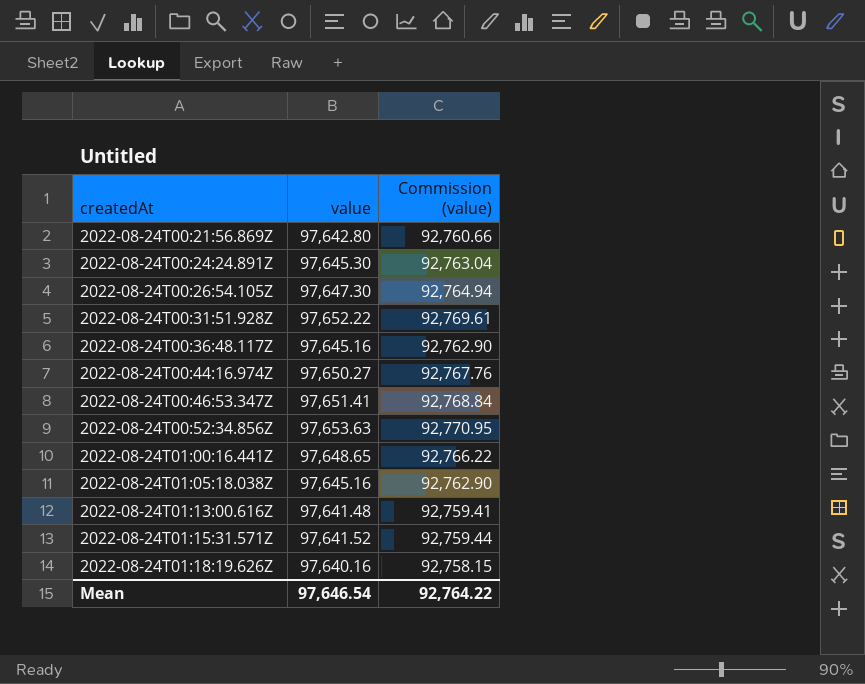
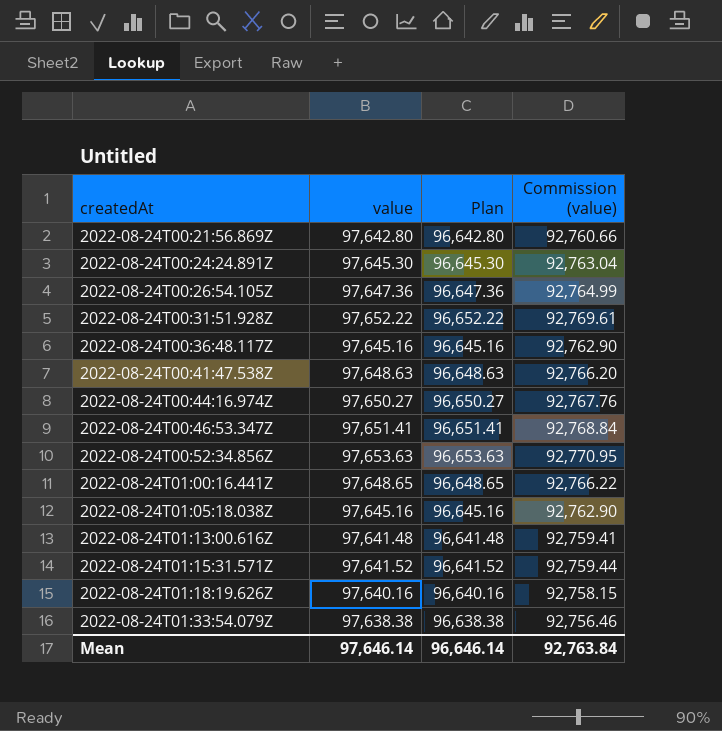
column Plan | formula: none -> [value] - 1000
2022-08-24T00:26:54.105Z | value: 97,647.30 -> 97,647.36
2022-08-24T00:26:54.105Z | Commission (value): 92,764.94 -> 92,764.99
row 2022-08-24T00:41:47.538Z: none -> 97,648.63 | 96,648.63 | 92,766.20
row 2022-08-24T01:33:54.079Z: none -> 97,638.38 | 96,638.38 | 92,756.46
Mean | value: 97,646.54 -> 97,646.14
Mean | Commission (value): 92,764.22 -> 92,763.84

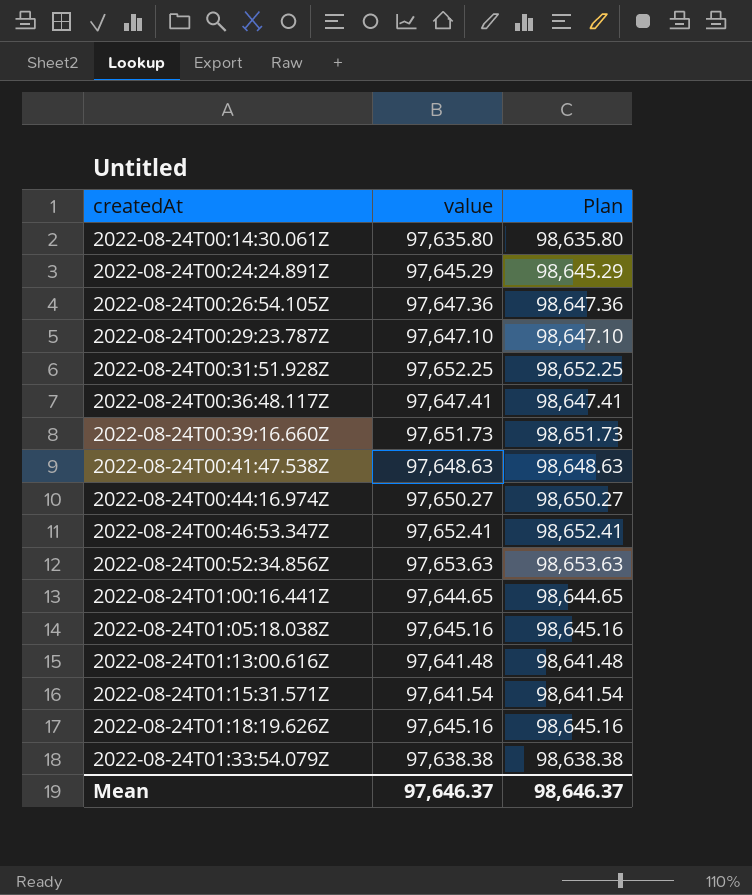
column Commission (value) | formula: [value] * 0.95 -> none
column Plan | formula: [value] - 1000 -> [value] + 1000
row 2022-08-24T00:21:56.869Z: 97,642.80 | 96,642.80 | 92,760.66 -> none
row 2022-08-24T00:14:30.061Z: none -> 97,635.80 | 98,635.80
2022-08-24T00:24:24.891Z | value: 97,645.30 -> 97,645.29
row 2022-08-24T00:29:23.787Z: none -> 97,647.10 | 98,647.10
2022-08-24T00:31:51.928Z | value: 97,652.22 -> 97,652.25
2022-08-24T00:36:48.117Z | value: 97,645.16 -> 97,647.41
row 2022-08-24T00:39:16.660Z: none -> 97,651.73 | 98,651.73
2022-08-24T00:46:53.347Z | value: 97,651.41 -> 97,652.41
2022-08-24T01:00:16.441Z | value: 97,648.65 -> 97,644.65
2022-08-24T01:15:31.571Z | value: 97,641.52 -> 97,641.54
2022-08-24T01:18:19.626Z | value: 97,640.16 -> 97,645.16
Mean | value: 97,646.14 -> 97,646.37
Mean | Plan: 96,646.14 -> 98,646.37

